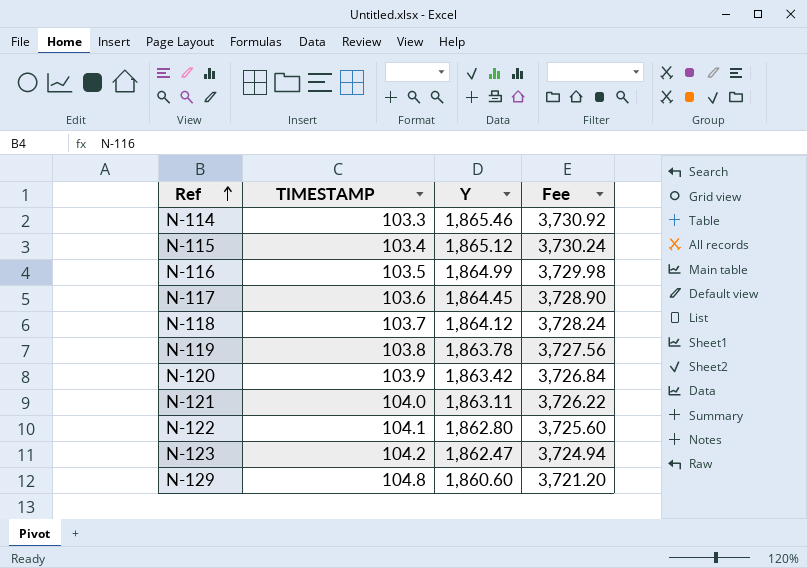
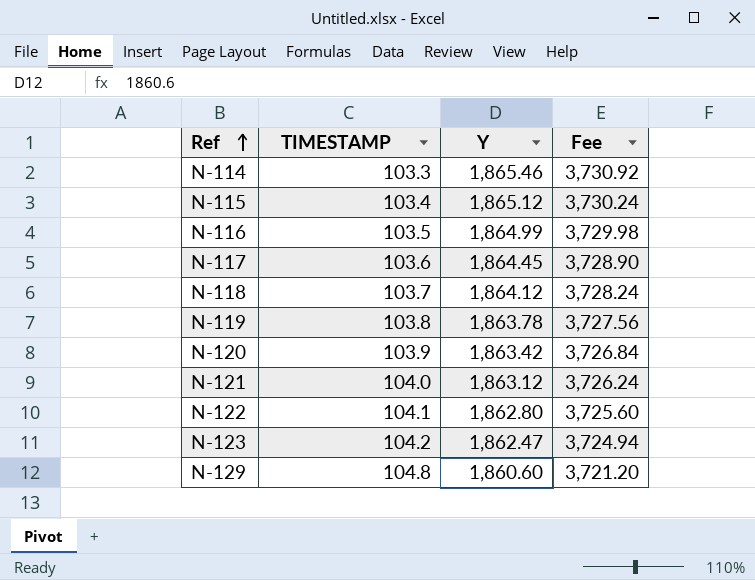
N-121 | Y: 1,863.11 -> 1,863.12
N-121 | Fee: 3,726.22 -> 3,726.24

